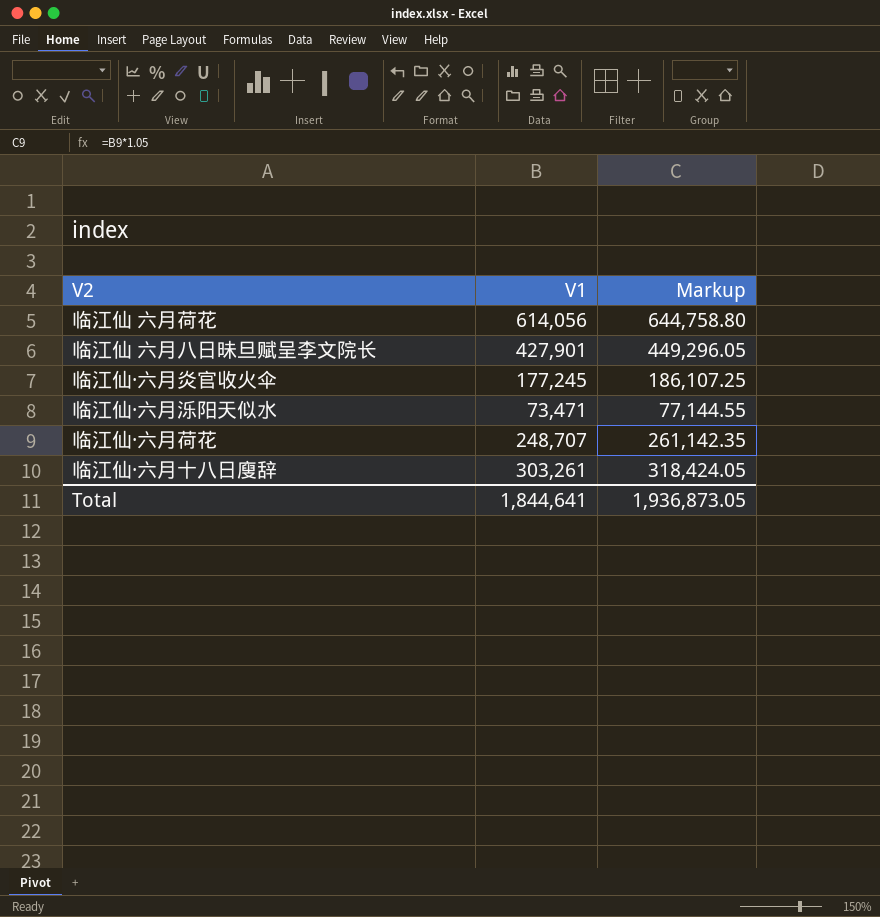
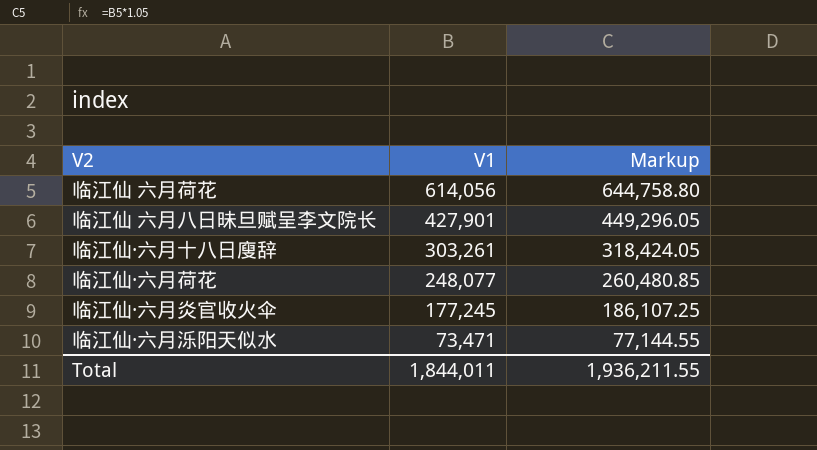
row order: none -> V1 descending
临江仙·六月荷花 | V1: 248,707 -> 248,077
临江仙·六月荷花 | Markup: 261,142.35 -> 260,480.85
Total | V1: 1,844,641 -> 1,844,011
Total | Markup: 1,936,873.05 -> 1,936,211.55

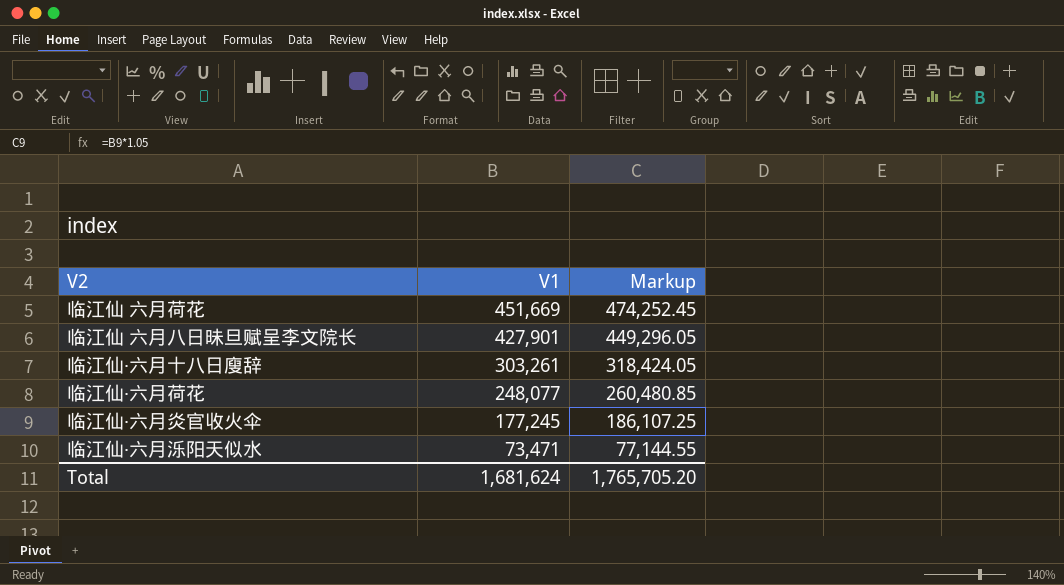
临江仙 六月荷花 | V1: 614,056 -> 451,669
临江仙 六月荷花 | Markup: 644,758.80 -> 474,252.45
Total | V1: 1,844,011 -> 1,681,624
Total | Markup: 1,936,211.55 -> 1,765,705.20

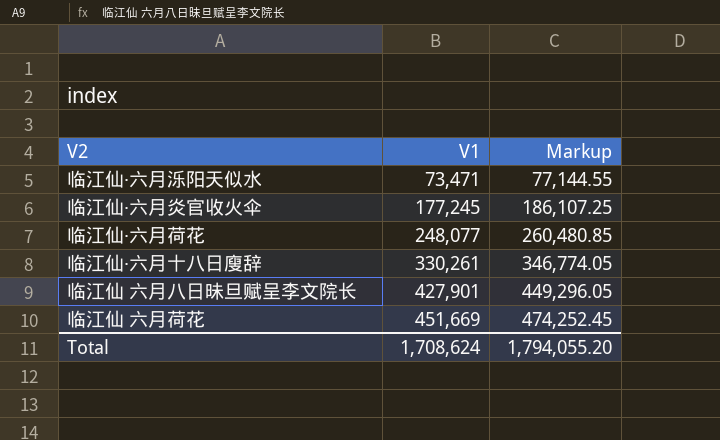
row order: V1 descending -> V1 ascending
临江仙·六月十八日廋辞 | V1: 303,261 -> 330,261
临江仙·六月十八日廋辞 | Markup: 318,424.05 -> 346,774.05
Total | V1: 1,681,624 -> 1,708,624
Total | Markup: 1,765,705.20 -> 1,794,055.20

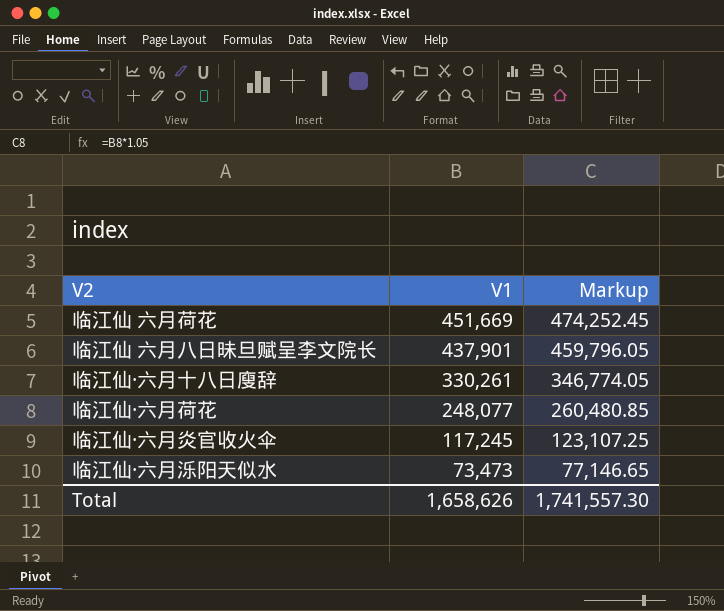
row order: V1 ascending -> V1 descending
临江仙 六月八日昧旦赋呈李文院长 | V1: 427,901 -> 437,901
临江仙 六月八日昧旦赋呈李文院长 | Markup: 449,296.05 -> 459,796.05
临江仙·六月炎官收火伞 | V1: 177,245 -> 117,245
临江仙·六月炎官收火伞 | Markup: 186,107.25 -> 123,107.25
临江仙·六月泺阳天似水 | V1: 73,471 -> 73,473
临江仙·六月泺阳天似水 | Markup: 77,144.55 -> 77,146.65
Total | V1: 1,708,624 -> 1,658,626
Total | Markup: 1,794,055.20 -> 1,741,557.30

